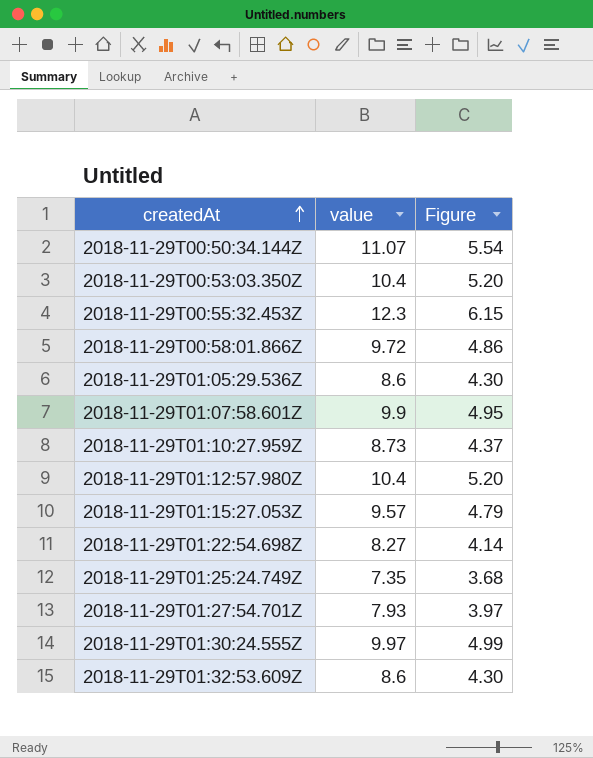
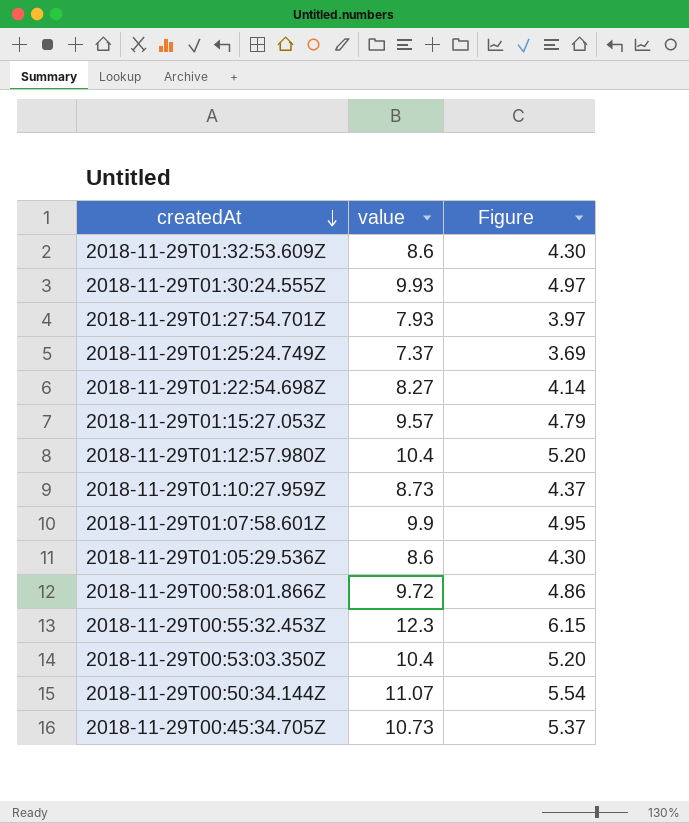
row order: createdAt ascending -> createdAt descending
2018-11-29T01:30:24.555Z | value: 9.97 -> 9.93
2018-11-29T01:30:24.555Z | Figure: 4.99 -> 4.97
2018-11-29T01:25:24.749Z | value: 7.35 -> 7.37
2018-11-29T01:25:24.749Z | Figure: 3.68 -> 3.69
row 2018-11-29T00:45:34.705Z: none -> 10.73 | 5.37

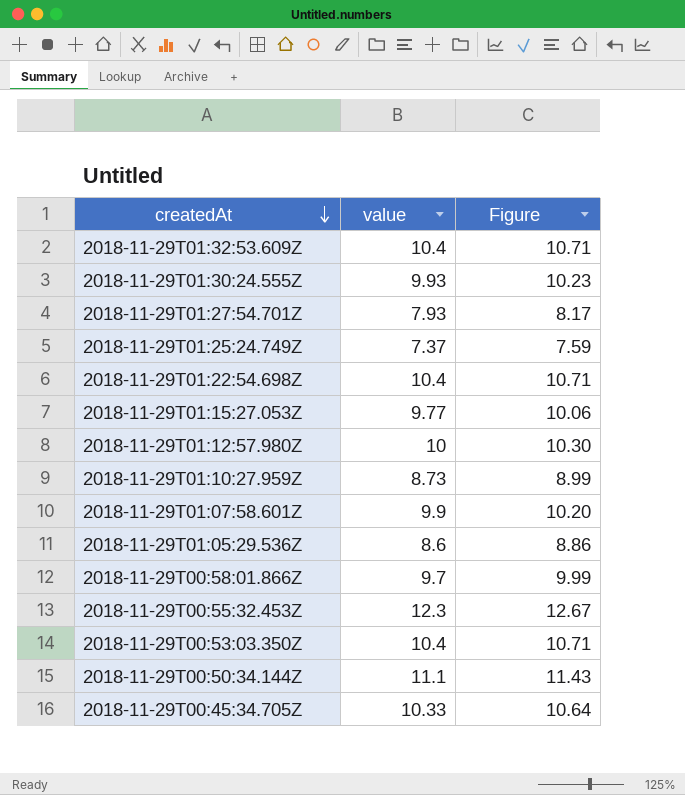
column Figure | formula: [value] * 0.5 -> [value] * 1.03
2018-11-29T01:32:53.609Z | value: 8.6 -> 10.4
2018-11-29T01:22:54.698Z | value: 8.27 -> 10.4
2018-11-29T01:15:27.053Z | value: 9.57 -> 9.77
2018-11-29T01:12:57.980Z | value: 10.4 -> 10
2018-11-29T00:58:01.866Z | value: 9.72 -> 9.7
2018-11-29T00:50:34.144Z | value: 11.07 -> 11.1
2018-11-29T00:45:34.705Z | value: 10.73 -> 10.33

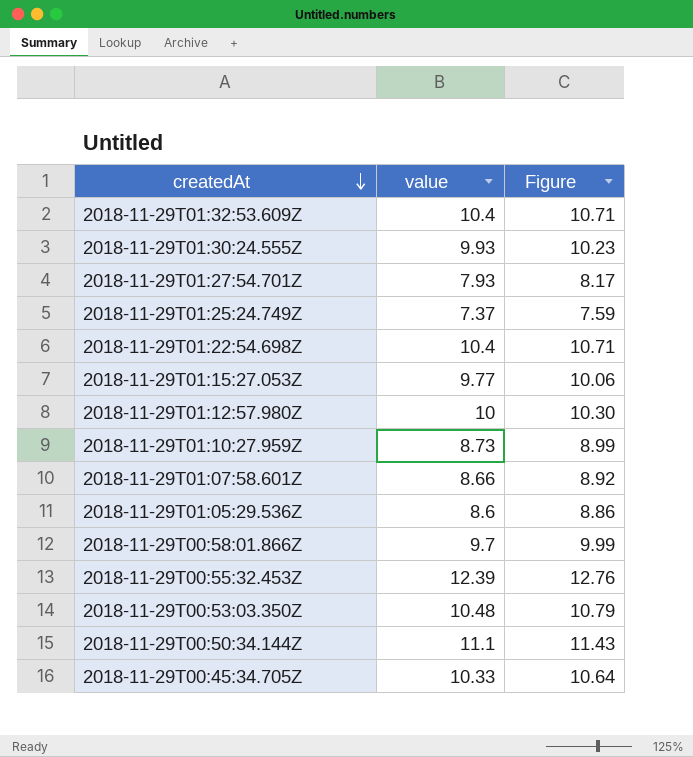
2018-11-29T01:07:58.601Z | value: 9.9 -> 8.66
2018-11-29T01:07:58.601Z | Figure: 10.20 -> 8.92
2018-11-29T00:55:32.453Z | value: 12.3 -> 12.39
2018-11-29T00:55:32.453Z | Figure: 12.67 -> 12.76
2018-11-29T00:53:03.350Z | value: 10.4 -> 10.48
2018-11-29T00:53:03.350Z | Figure: 10.71 -> 10.79

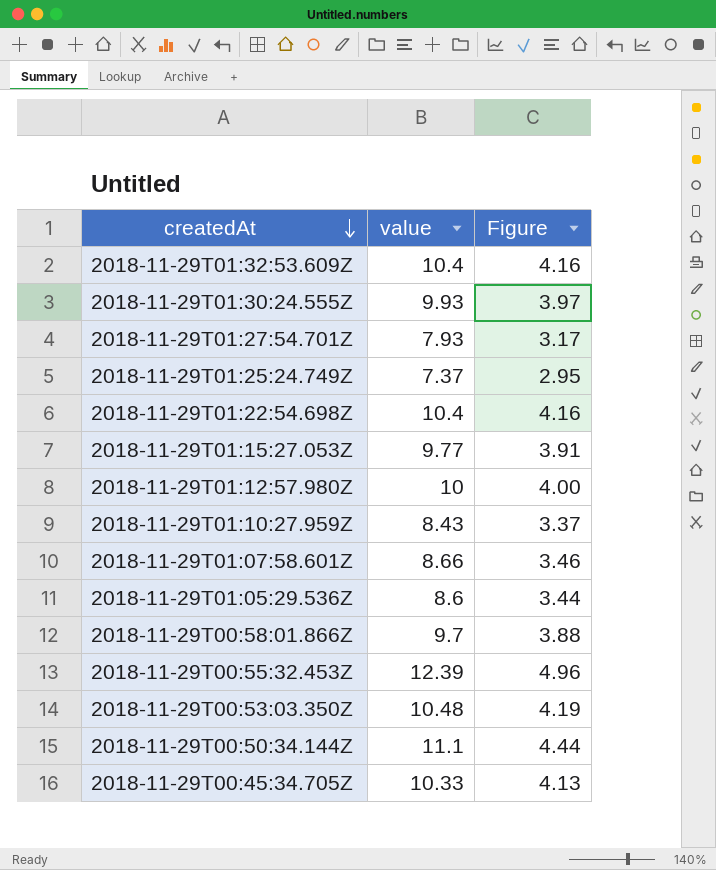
column Figure | formula: [value] * 1.03 -> [value] * 0.4
2018-11-29T01:10:27.959Z | value: 8.73 -> 8.43

